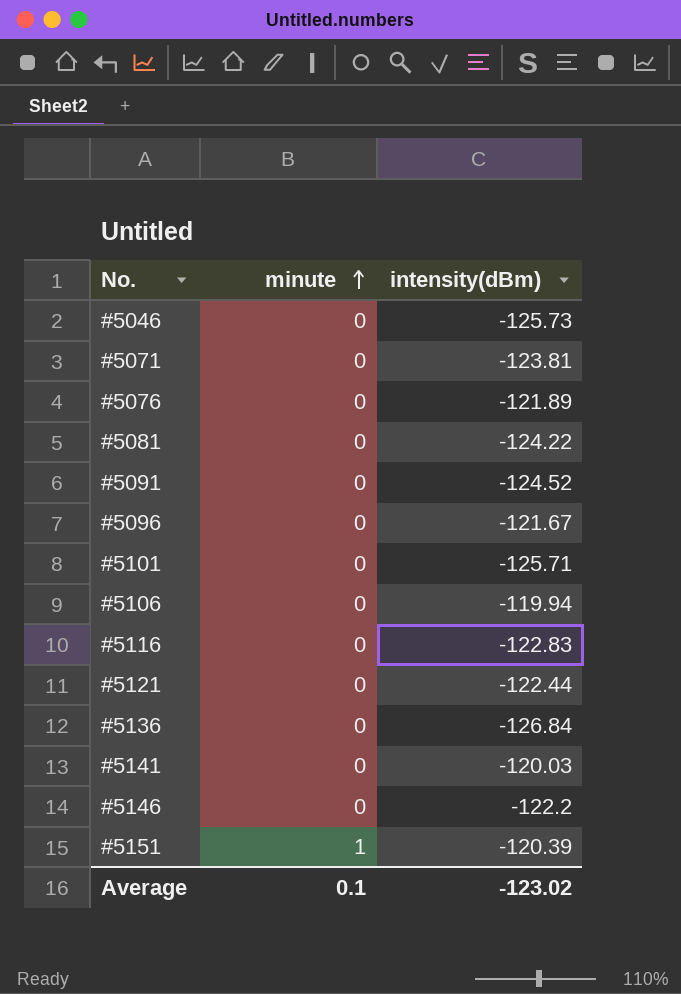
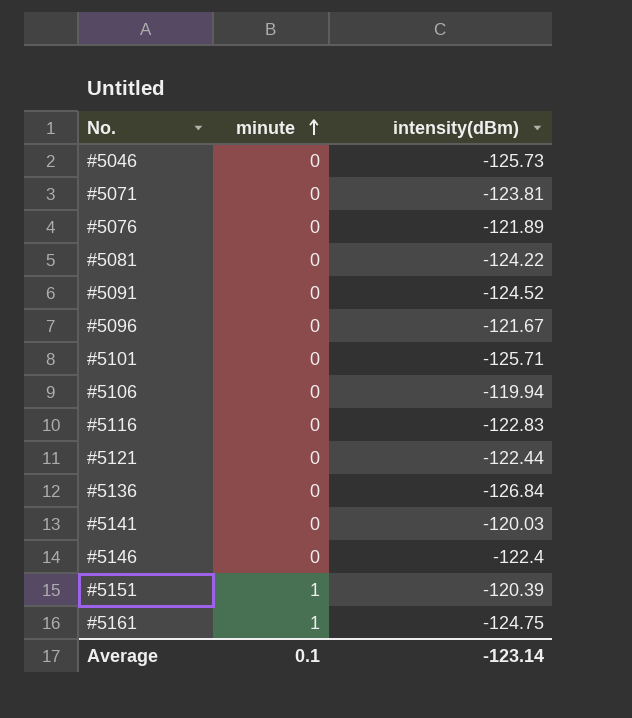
#5146 | intensity(dBm): -122.2 -> -122.4
row #5161: none -> 1 | -124.75
Average | intensity(dBm): -123.02 -> -123.14

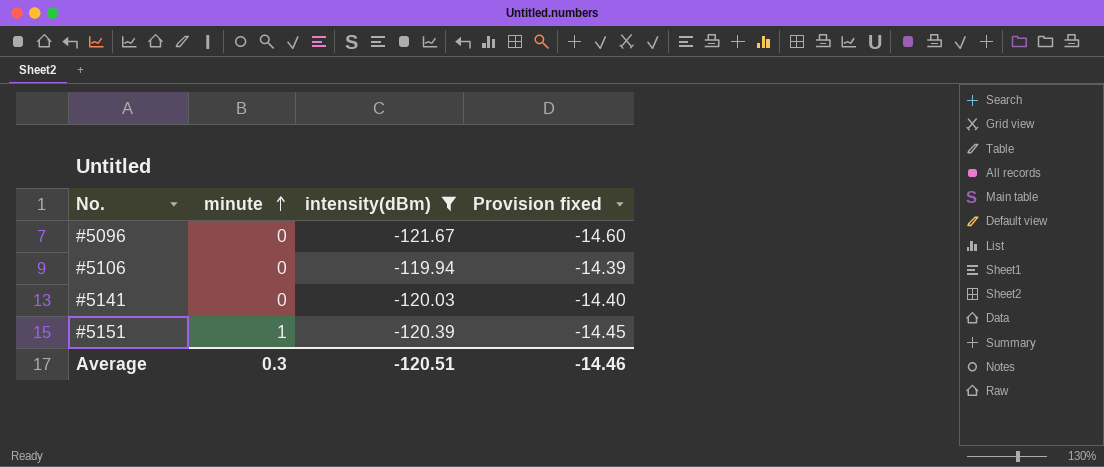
filter: none -> intensity(dBm) >= -121.67
column Provision fixed | formula: none -> [intensity(dBm)] * 0.12
Average | minute: 0.1 -> 0.3
Average | intensity(dBm): -123.14 -> -120.51

